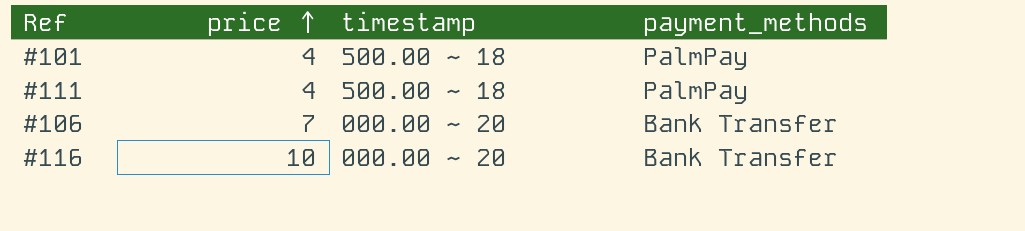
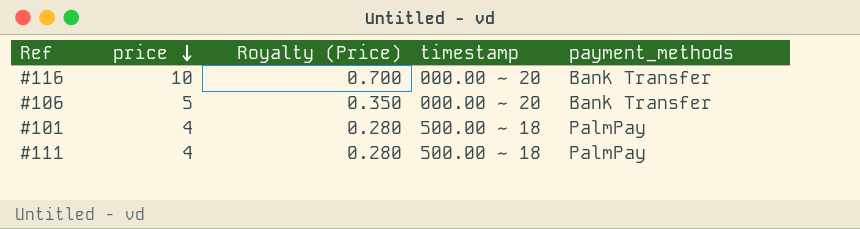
row order: price ascending -> price descending
column Royalty (Price) | formula: none -> [price] * 0.07
#106 | price: 7 -> 5

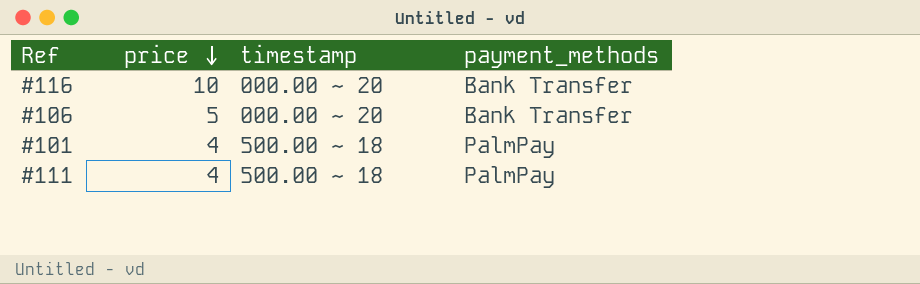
column Royalty (Price) | formula: [price] * 0.07 -> none

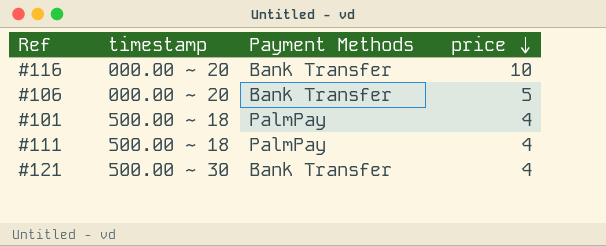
column name: payment_methods -> Payment Methods
column price | position: 2 -> 4
row #121: none -> 500.00 ~ 30 | Bank Transfer | 4

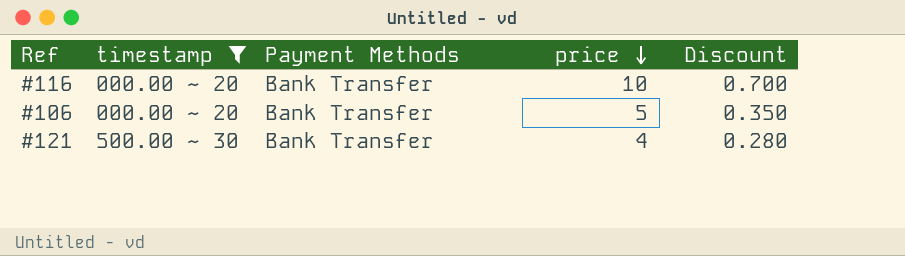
filter: none -> timestamp != 500.00 ~ 18
column Discount | formula: none -> [price] * 0.07

